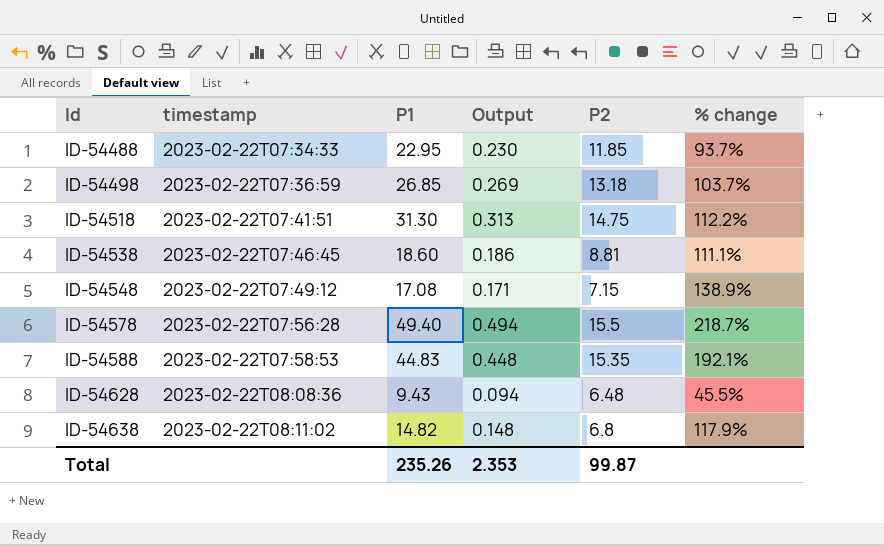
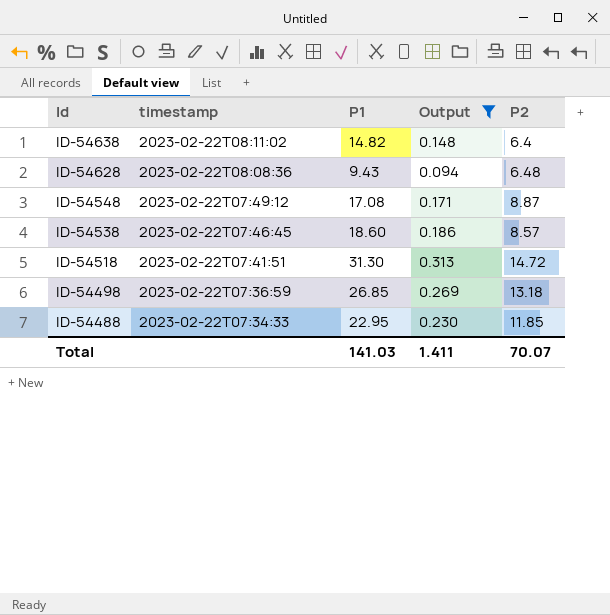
filter: none -> Output <= 0.313
row order: Id ascending -> Id descending
column % change | formula: ([P1] - [P2]) / [P2] -> none
ID-54638 | P2: 6.8 -> 6.4
ID-54548 | P2: 7.15 -> 8.87
ID-54538 | P2: 8.81 -> 8.57
ID-54518 | P2: 14.75 -> 14.72
Total | P1: 235.26 -> 141.03
Total | Output: 2.353 -> 1.411
Total | P2: 99.87 -> 70.07

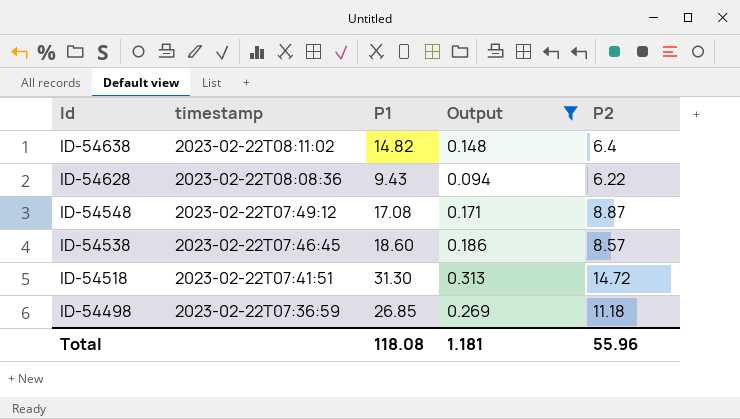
row ID-54488: 2023-02-22T07:34:33 | 22.95 | 0.230 | 11.85 -> none
ID-54628 | P2: 6.48 -> 6.22
ID-54498 | P2: 13.18 -> 11.18
Total | P1: 141.03 -> 118.08
Total | Output: 1.411 -> 1.181
Total | P2: 70.07 -> 55.96

